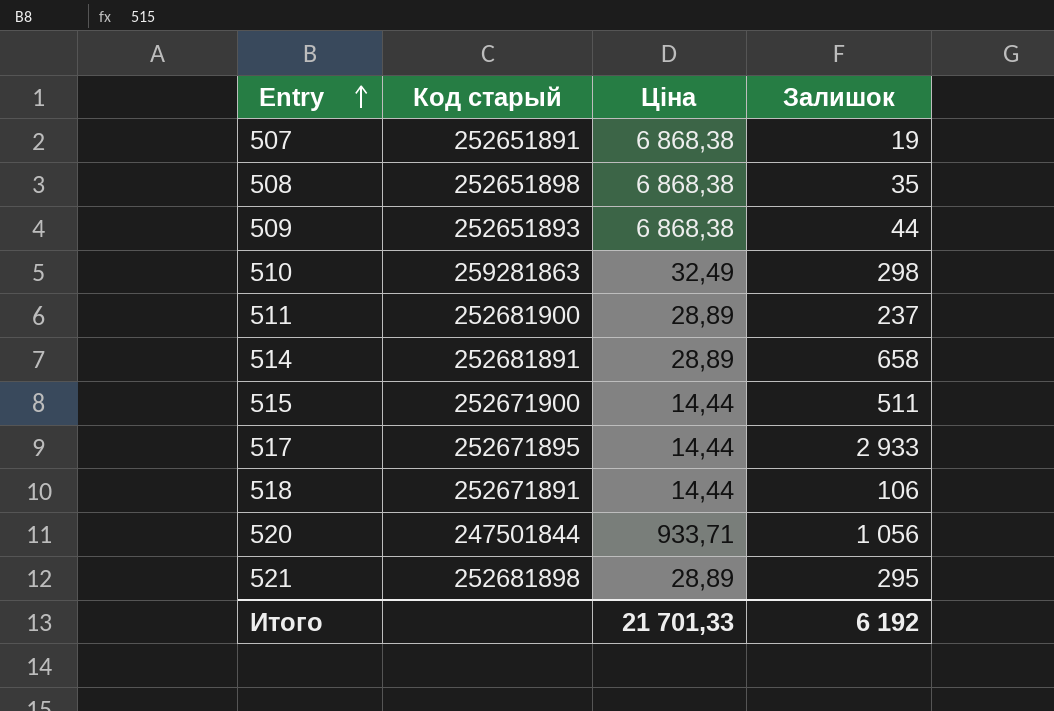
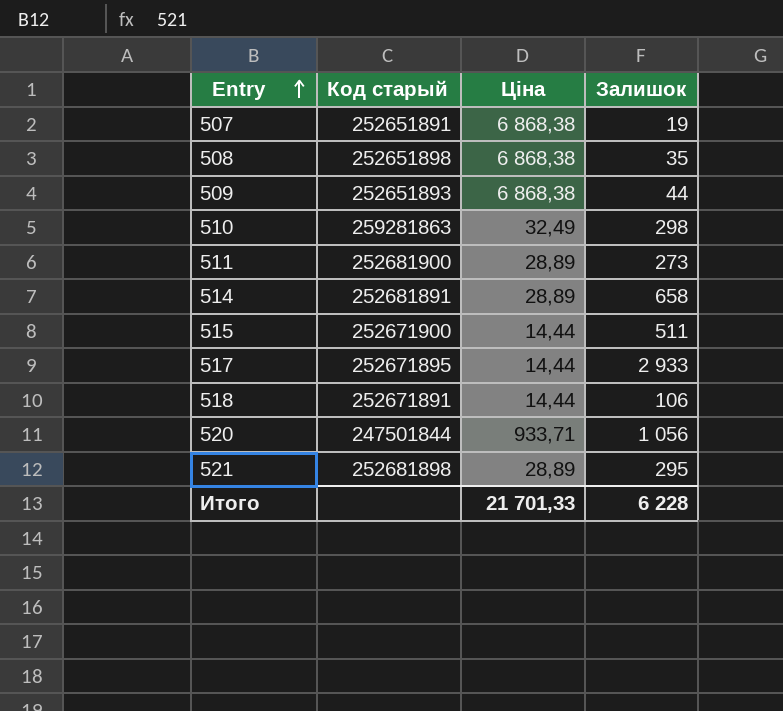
511 | Залишок: 237 -> 273
Итого | Залишок: 6 192 -> 6 228

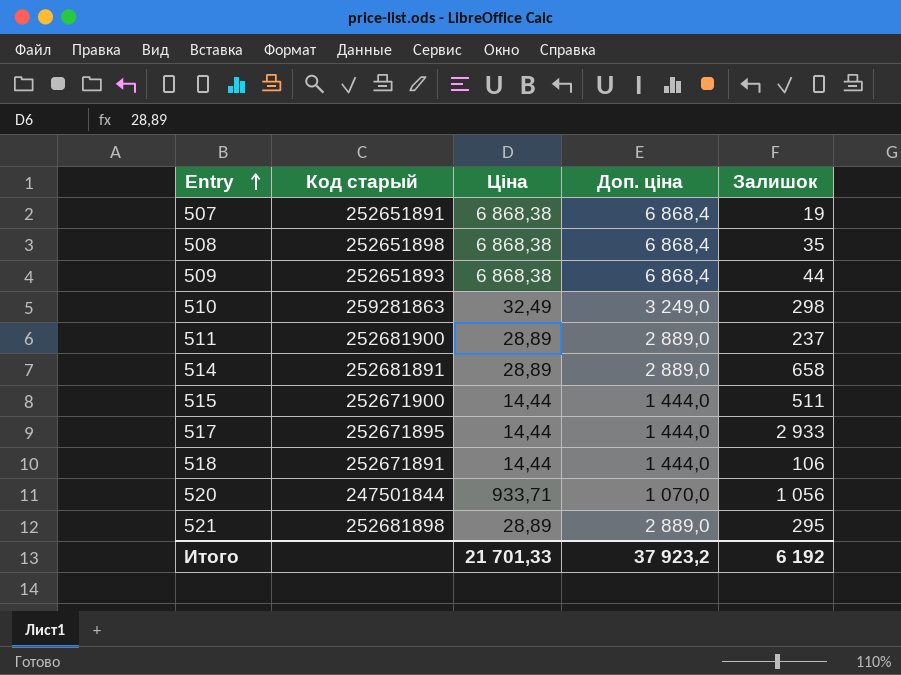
column Доп. ціна | position: none -> 4
511 | Залишок: 273 -> 237
Итого | Залишок: 6 228 -> 6 192

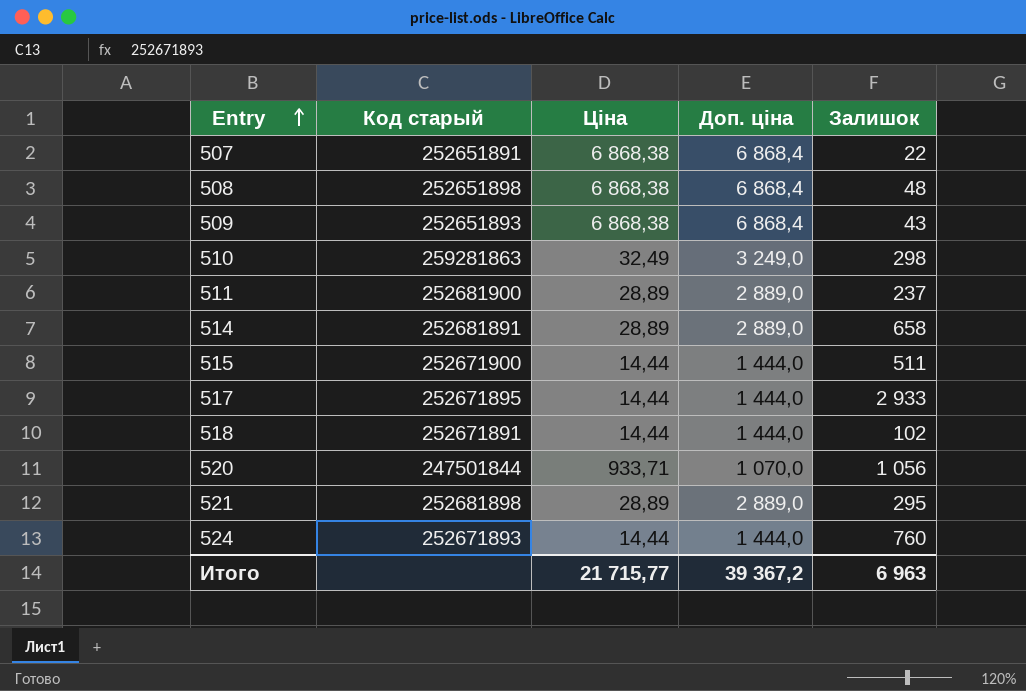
507 | Залишок: 19 -> 22
508 | Залишок: 35 -> 48
509 | Залишок: 44 -> 43
518 | Залишок: 106 -> 102
row 524: none -> 252671893 | 14,44 | 1 444,0 | 760
Итого | Ціна: 21 701,33 -> 21 715,77
Итого | Доп. ціна: 37 923,2 -> 39 367,2
Итого | Залишок: 6 192 -> 6 963

